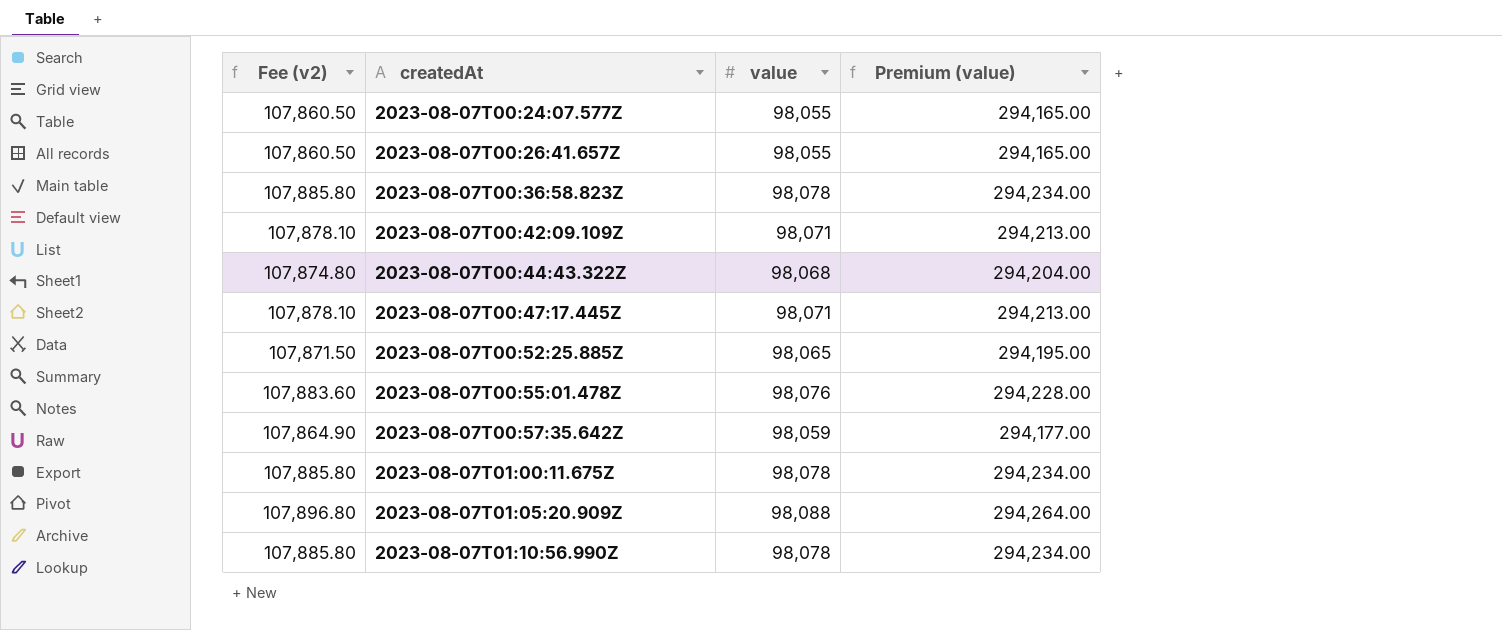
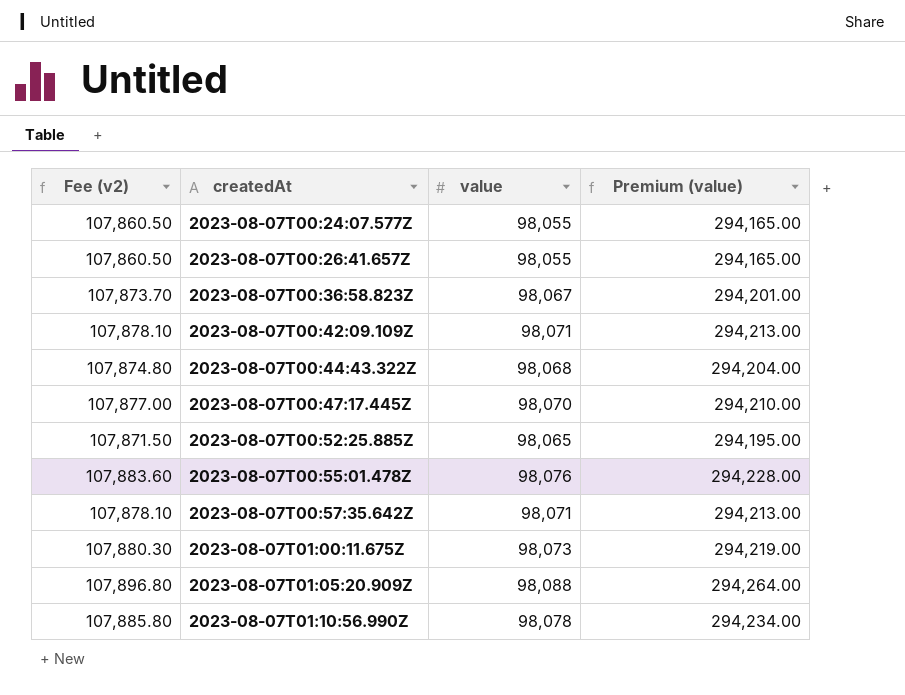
2023-08-07T00:36:58.823Z | Fee (v2): 107,885.80 -> 107,873.70
2023-08-07T00:36:58.823Z | value: 98,078 -> 98,067
2023-08-07T00:36:58.823Z | Premium (value): 294,234.00 -> 294,201.00
2023-08-07T00:47:17.445Z | Fee (v2): 107,878.10 -> 107,877.00
2023-08-07T00:47:17.445Z | value: 98,071 -> 98,070
2023-08-07T00:47:17.445Z | Premium (value): 294,213.00 -> 294,210.00
2023-08-07T00:57:35.642Z | Fee (v2): 107,864.90 -> 107,878.10
2023-08-07T00:57:35.642Z | value: 98,059 -> 98,071
2023-08-07T00:57:35.642Z | Premium (value): 294,177.00 -> 294,213.00
2023-08-07T01:00:11.675Z | Fee (v2): 107,885.80 -> 107,880.30
2023-08-07T01:00:11.675Z | value: 98,078 -> 98,073
2023-08-07T01:00:11.675Z | Premium (value): 294,234.00 -> 294,219.00

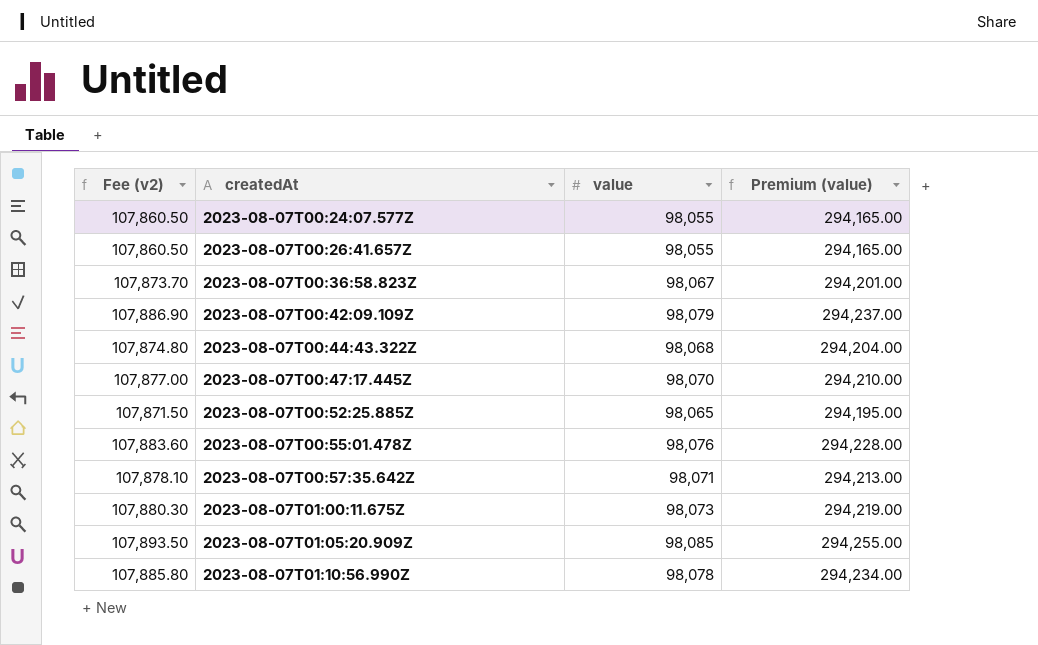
2023-08-07T00:42:09.109Z | Fee (v2): 107,878.10 -> 107,886.90
2023-08-07T00:42:09.109Z | value: 98,071 -> 98,079
2023-08-07T00:42:09.109Z | Premium (value): 294,213.00 -> 294,237.00
2023-08-07T01:05:20.909Z | Fee (v2): 107,896.80 -> 107,893.50
2023-08-07T01:05:20.909Z | value: 98,088 -> 98,085
2023-08-07T01:05:20.909Z | Premium (value): 294,264.00 -> 294,255.00

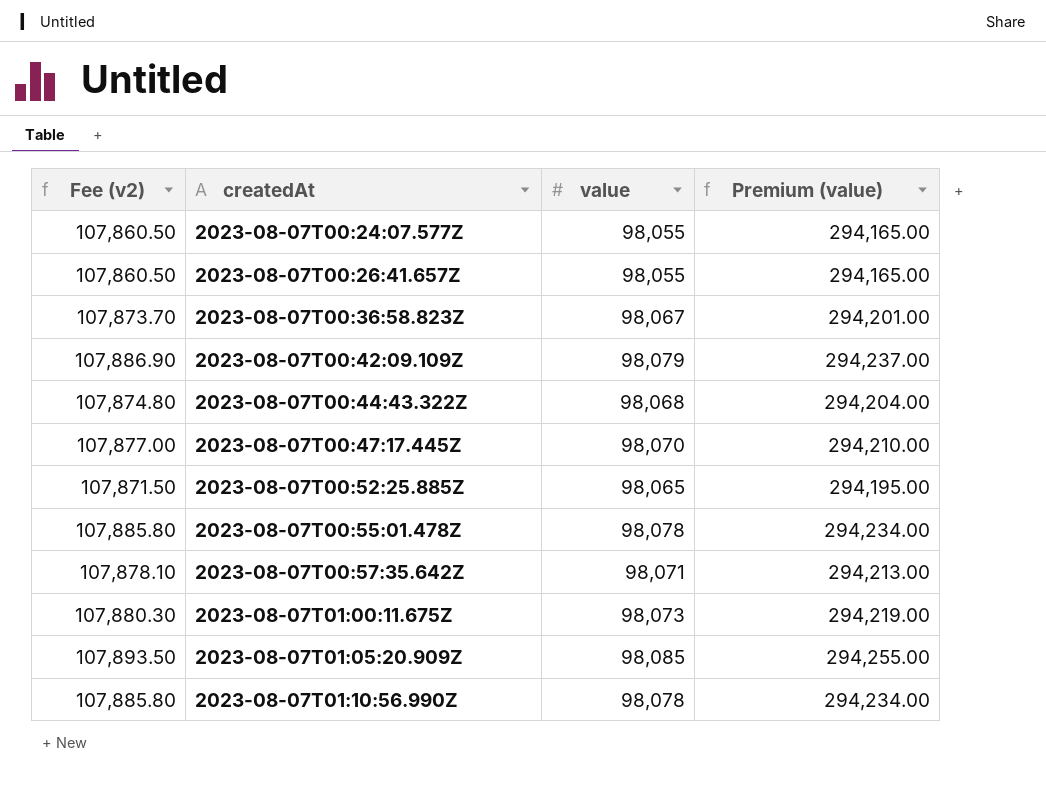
2023-08-07T00:55:01.478Z | Fee (v2): 107,883.60 -> 107,885.80
2023-08-07T00:55:01.478Z | value: 98,076 -> 98,078
2023-08-07T00:55:01.478Z | Premium (value): 294,228.00 -> 294,234.00

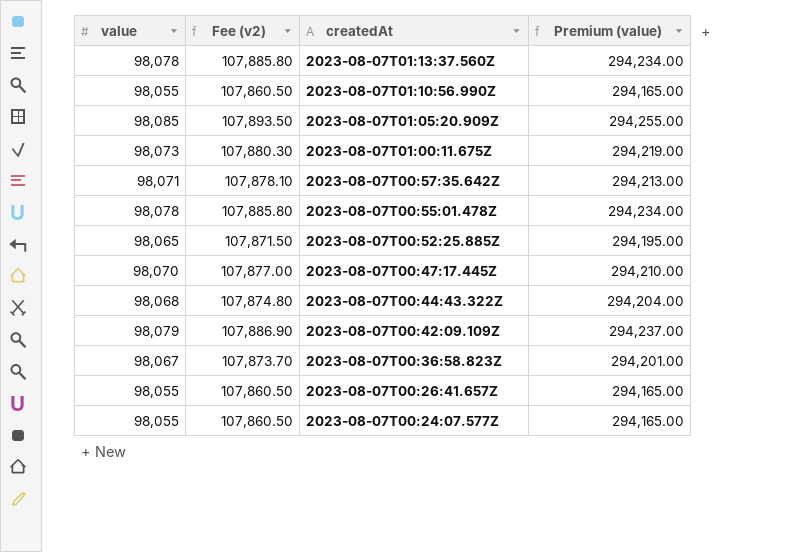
row order: createdAt ascending -> createdAt descending
column value | position: 3 -> 1
row 2023-08-07T01:13:37.560Z: none -> 98,078 | 107,885.80 | 294,234.00
2023-08-07T01:10:56.990Z | value: 98,078 -> 98,055
2023-08-07T01:10:56.990Z | Fee (v2): 107,885.80 -> 107,860.50
2023-08-07T01:10:56.990Z | Premium (value): 294,234.00 -> 294,165.00

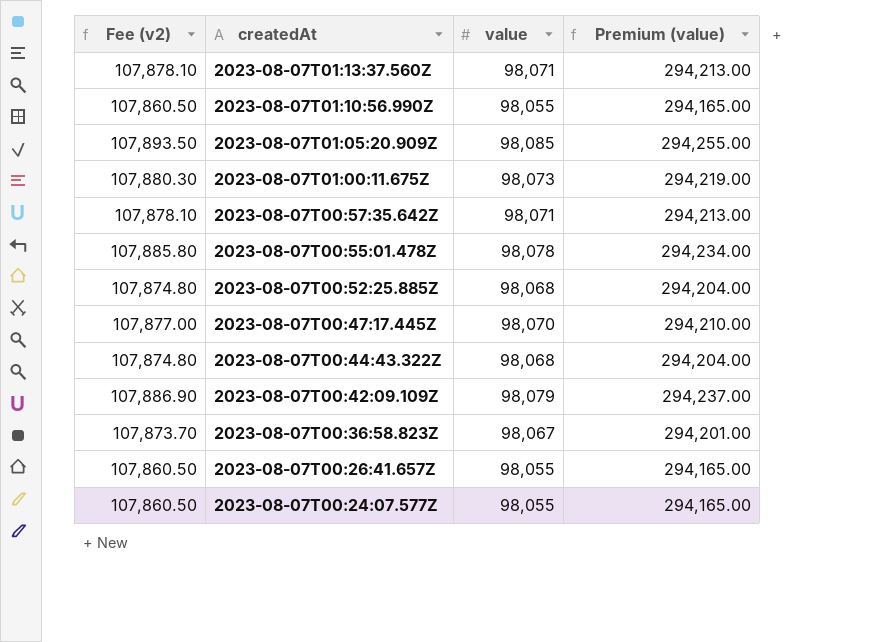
column value | position: 1 -> 3
2023-08-07T01:13:37.560Z | Fee (v2): 107,885.80 -> 107,878.10
2023-08-07T01:13:37.560Z | value: 98,078 -> 98,071
2023-08-07T01:13:37.560Z | Premium (value): 294,234.00 -> 294,213.00
2023-08-07T00:52:25.885Z | Fee (v2): 107,871.50 -> 107,874.80
2023-08-07T00:52:25.885Z | value: 98,065 -> 98,068
2023-08-07T00:52:25.885Z | Premium (value): 294,195.00 -> 294,204.00

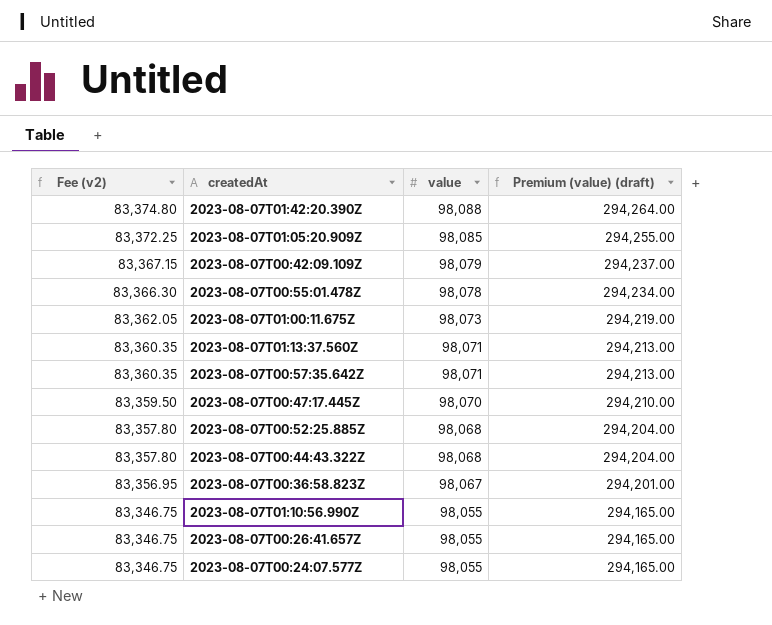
row order: createdAt descending -> Fee (v2) descending
column Fee (v2) | formula: [value] * 1.1 -> [value] * 0.85
column name: Premium (value) -> Premium (value) (draft)
row 2023-08-07T01:42:20.390Z: none -> 83,374.80 | 98,088 | 294,264.00

